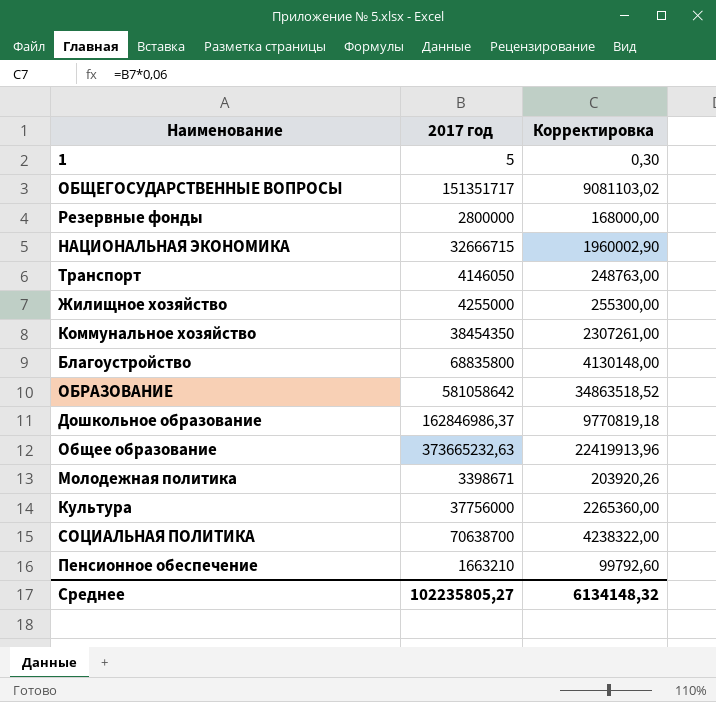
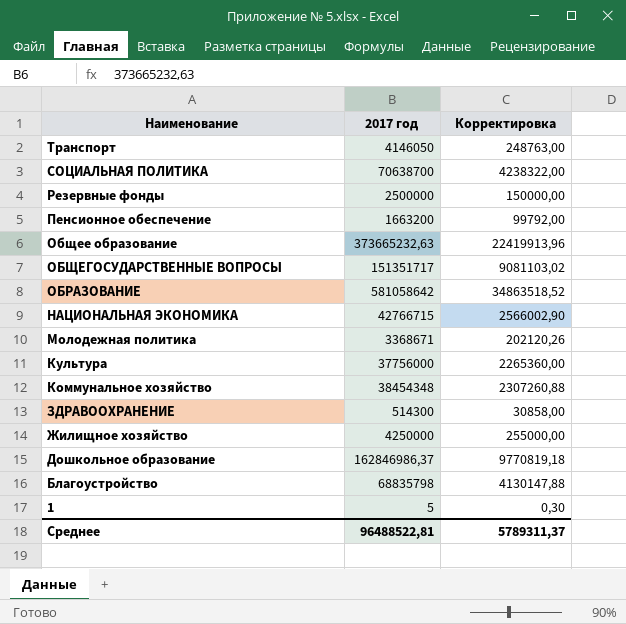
row order: none -> Наименование descending
Резервные фонды | 2017 год: 2800000 -> 2500000
Резервные фонды | Корректировка: 168000,00 -> 150000,00
Пенсионное обеспечение | 2017 год: 1663210 -> 1663200
Пенсионное обеспечение | Корректировка: 99792,60 -> 99792,00
НАЦИОНАЛЬНАЯ ЭКОНОМИКА | 2017 год: 32666715 -> 42766715
НАЦИОНАЛЬНАЯ ЭКОНОМИКА | Корректировка: 1960002,90 -> 2566002,90
Молодежная политика | 2017 год: 3398671 -> 3368671
Молодежная политика | Корректировка: 203920,26 -> 202120,26
Коммунальное хозяйство | 2017 год: 38454350 -> 38454348
Коммунальное хозяйство | Корректировка: 2307261,00 -> 2307260,88
row ЗДРАВООХРАНЕНИЕ: none -> 514300 | 30858,00
Жилищное хозяйство | 2017 год: 4255000 -> 4250000
Жилищное хозяйство | Корректировка: 255300,00 -> 255000,00
Благоустройство | 2017 год: 68835800 -> 68835798
Благоустройство | Корректировка: 4130148,00 -> 4130147,88
Среднее | 2017 год: 102235805,27 -> 96488522,81
Среднее | Корректировка: 6134148,32 -> 5789311,37

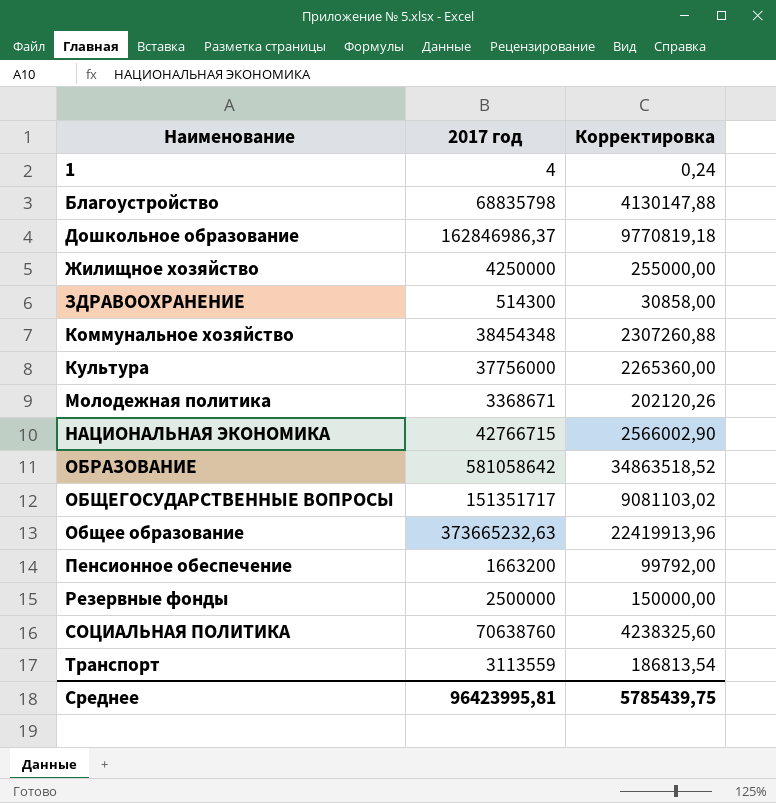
row order: Наименование descending -> Наименование ascending
1 | 2017 год: 5 -> 4
1 | Корректировка: 0,30 -> 0,24
СОЦИАЛЬНАЯ ПОЛИТИКА | 2017 год: 70638700 -> 70638760
СОЦИАЛЬНАЯ ПОЛИТИКА | Корректировка: 4238322,00 -> 4238325,60
Транспорт | 2017 год: 4146050 -> 3113559
Транспорт | Корректировка: 248763,00 -> 186813,54
Среднее | 2017 год: 96488522,81 -> 96423995,81
Среднее | Корректировка: 5789311,37 -> 5785439,75

